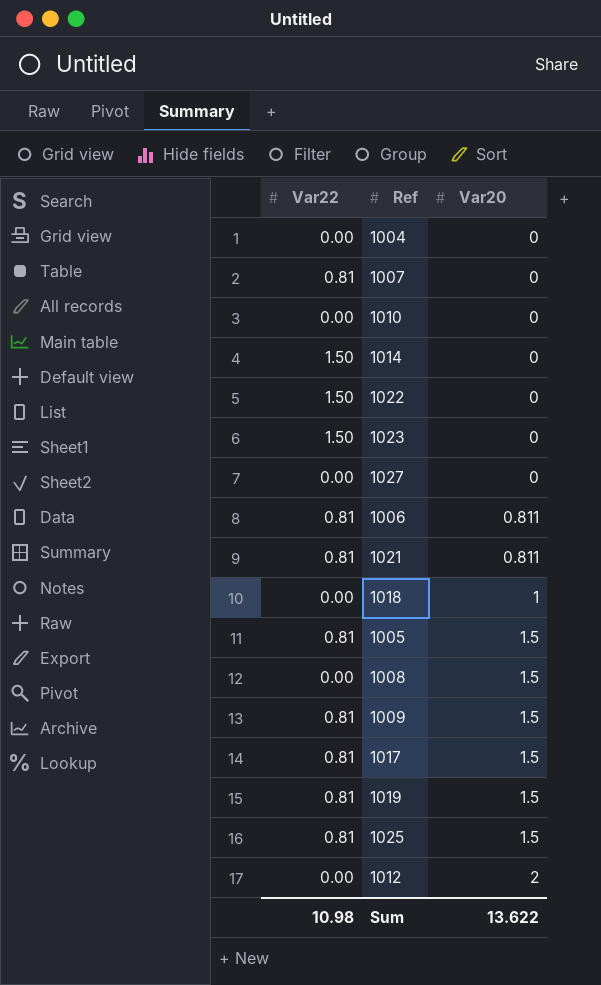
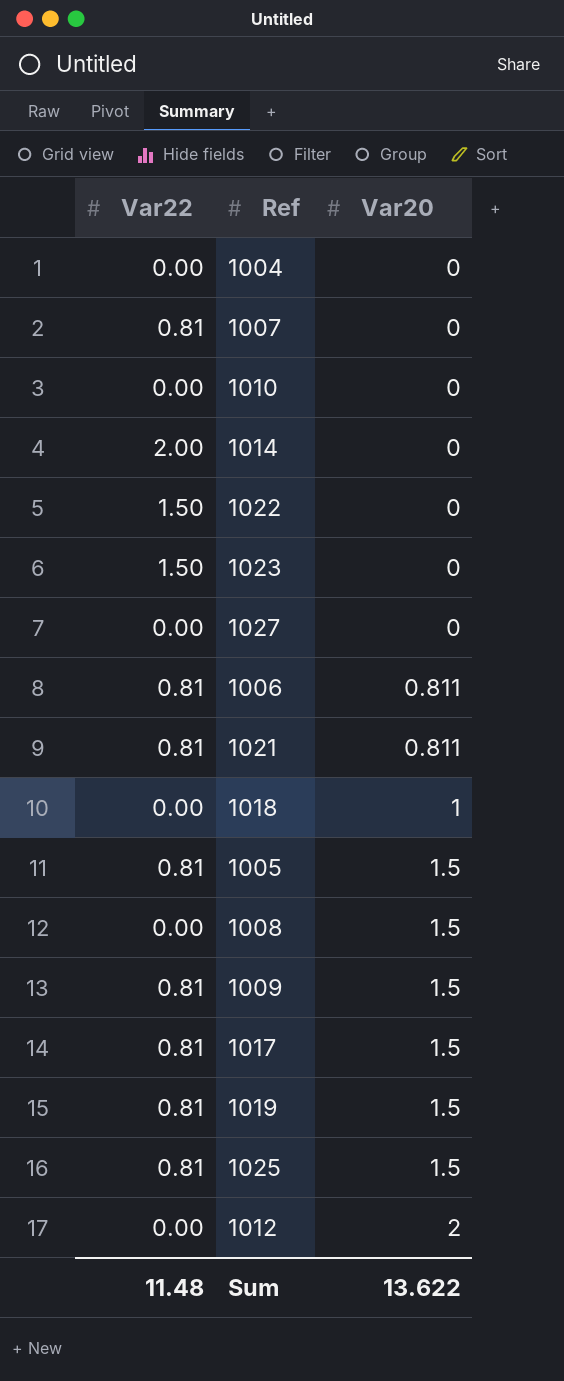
1014 | Var22: 1.50 -> 2.00
Sum | Var22: 10.98 -> 11.48

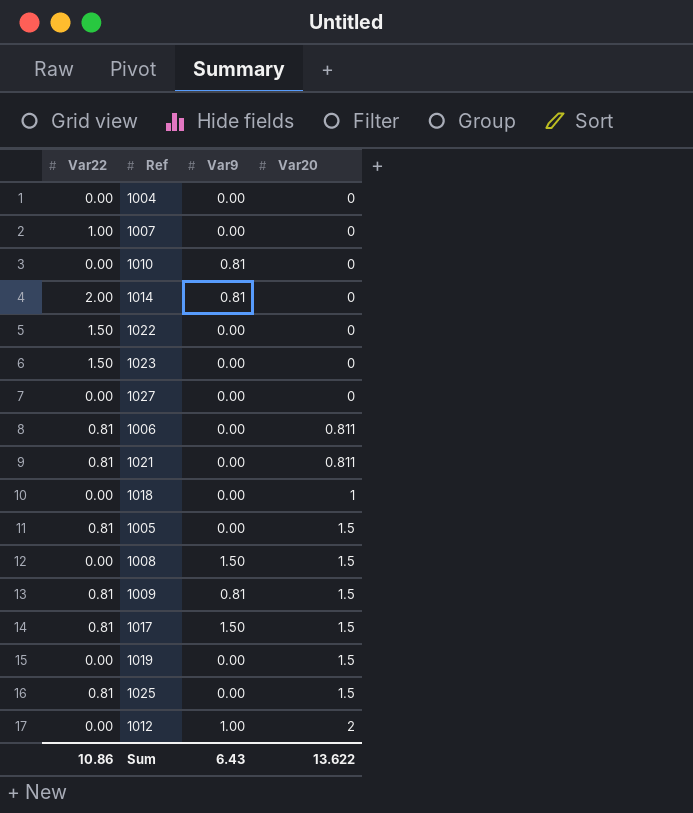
column Var9 | position: none -> 3
1007 | Var22: 0.81 -> 1.00
1019 | Var22: 0.81 -> 0.00
Sum | Var22: 11.48 -> 10.86

